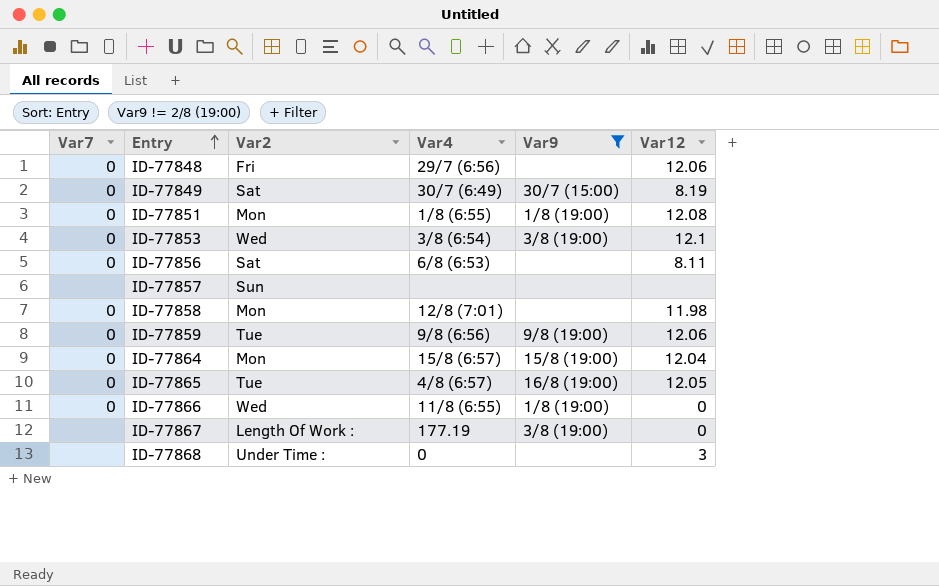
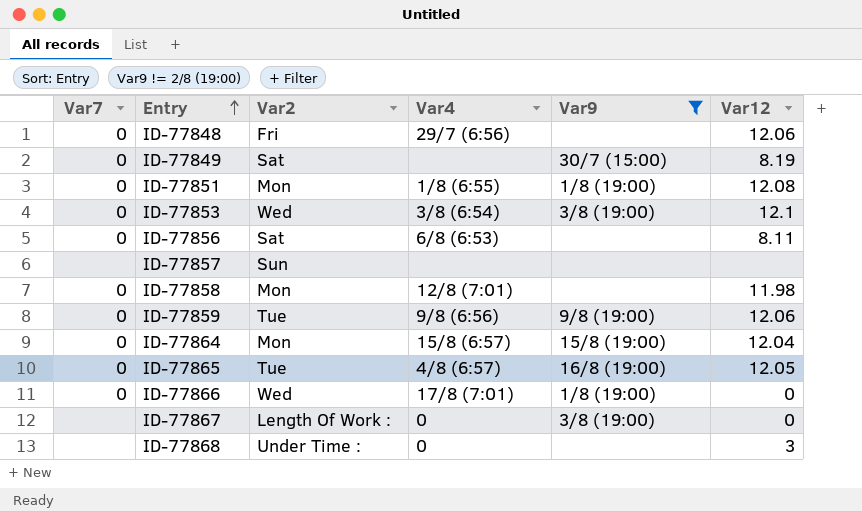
ID-77849 | Var4: 30/7 (6:49) -> none
ID-77866 | Var4: 11/8 (6:55) -> 17/8 (7:01)
ID-77867 | Var4: 177.19 -> 0

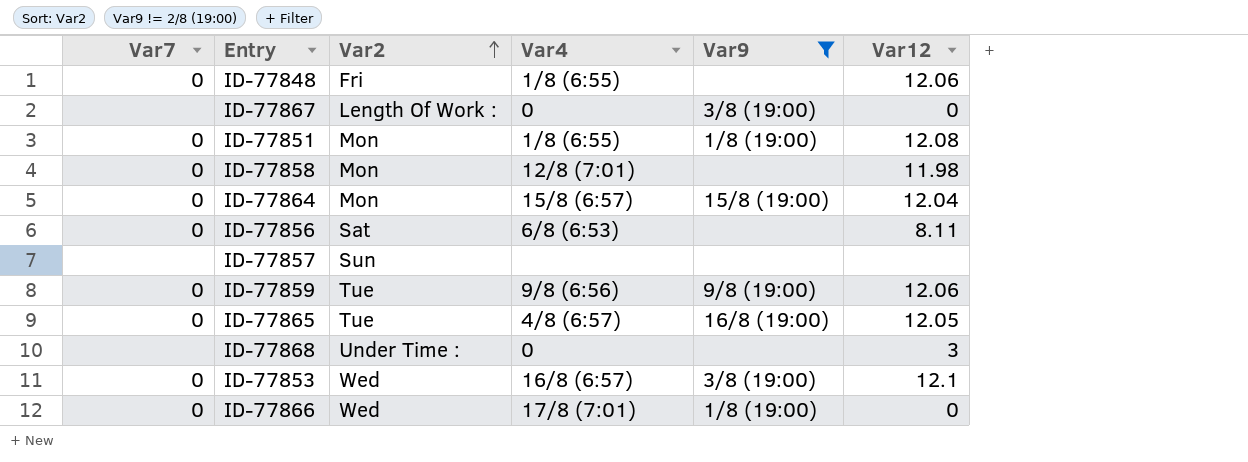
row order: Entry ascending -> Var2 ascending
row ID-77849: 0 | Sat | none | 30/7 (15:00) | 8.19 -> none
ID-77848 | Var4: 29/7 (6:56) -> 1/8 (6:55)
ID-77853 | Var4: 3/8 (6:54) -> 16/8 (6:57)

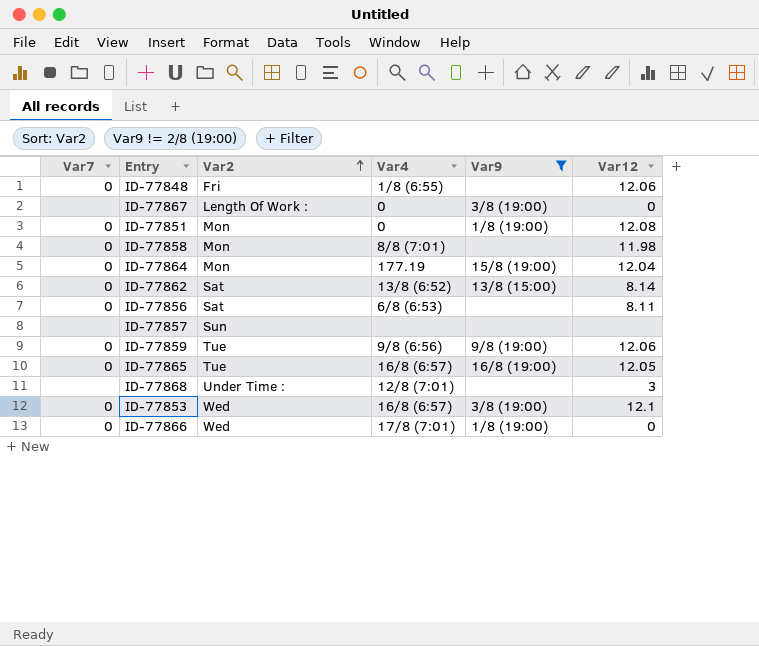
ID-77851 | Var4: 1/8 (6:55) -> 0
ID-77858 | Var4: 12/8 (7:01) -> 8/8 (7:01)
ID-77864 | Var4: 15/8 (6:57) -> 177.19
row ID-77862: none -> 0 | Sat | 13/8 (6:52) | 13/8 (15:00) | 8.14
ID-77865 | Var4: 4/8 (6:57) -> 16/8 (6:57)
ID-77868 | Var4: 0 -> 12/8 (7:01)

